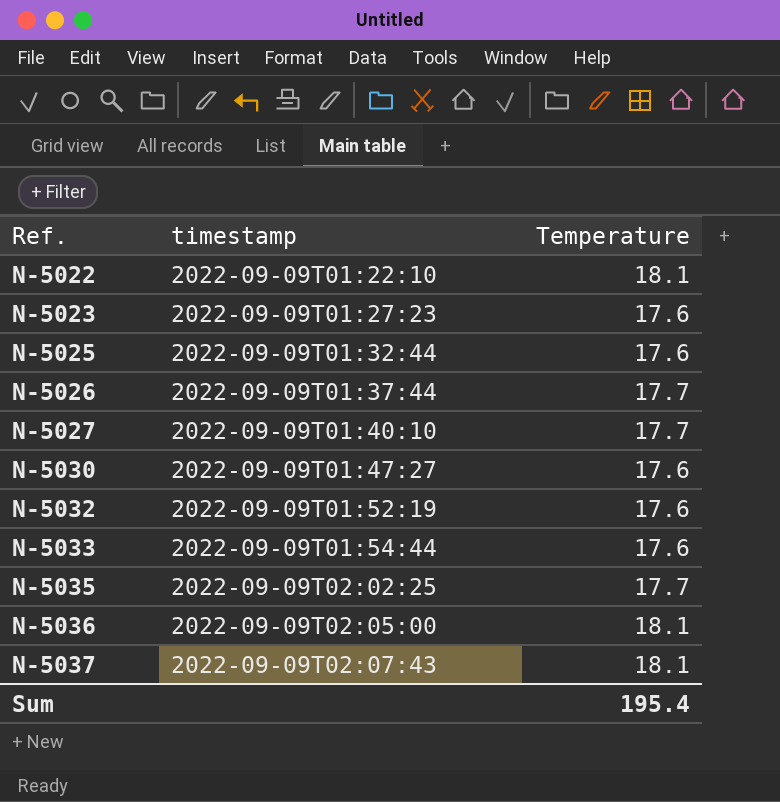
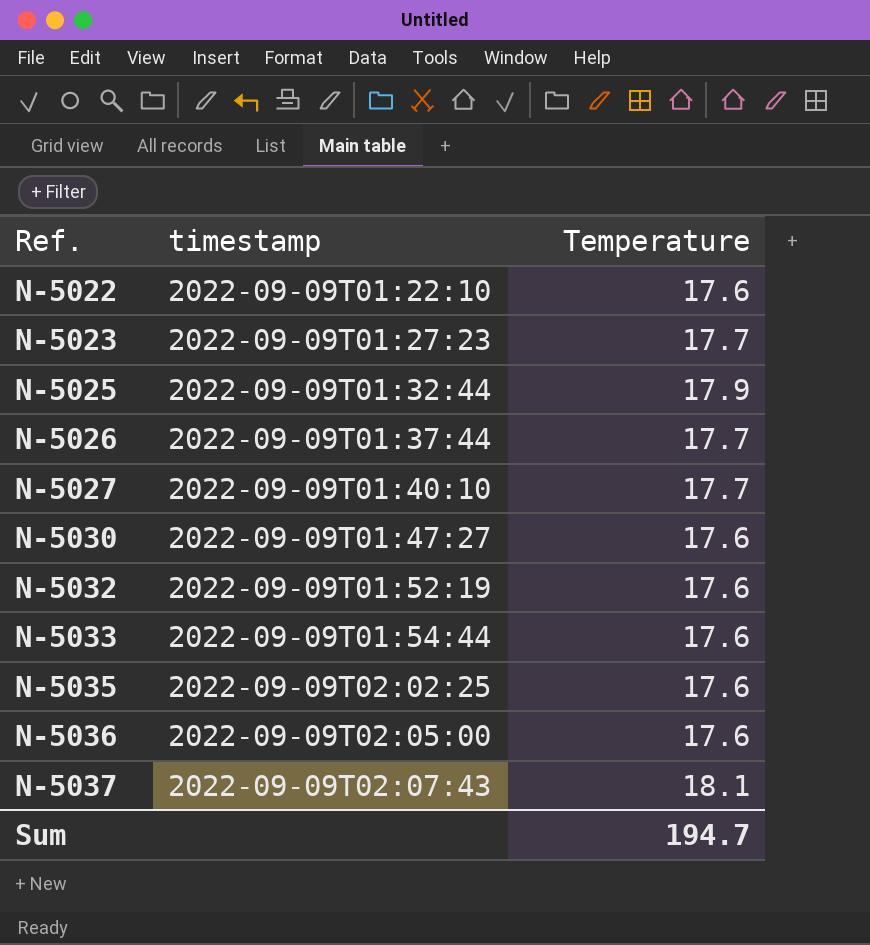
N-5022 | Temperature: 18.1 -> 17.6
N-5023 | Temperature: 17.6 -> 17.7
N-5025 | Temperature: 17.6 -> 17.9
N-5035 | Temperature: 17.7 -> 17.6
N-5036 | Temperature: 18.1 -> 17.6
Sum | Temperature: 195.4 -> 194.7

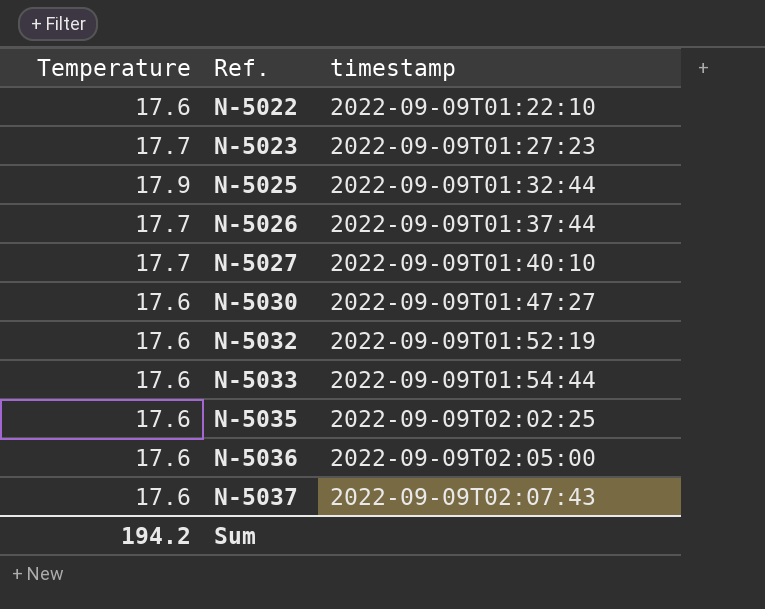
column Temperature | position: 3 -> 1
N-5037 | Temperature: 18.1 -> 17.6
Sum | Temperature: 194.7 -> 194.2

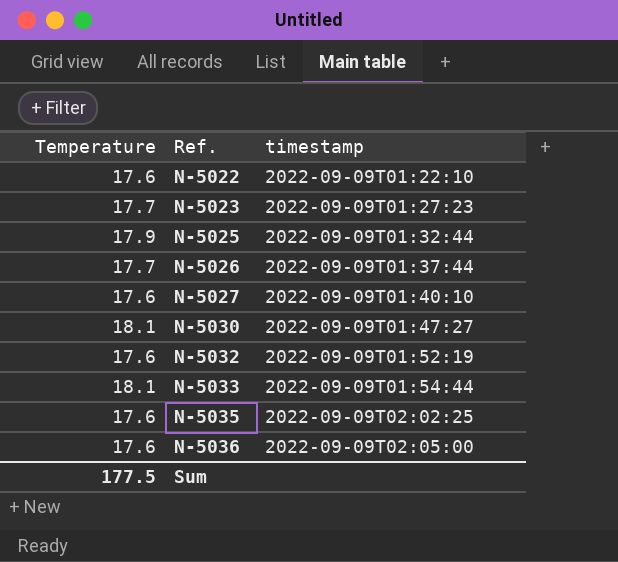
row N-5037: 17.6 | 2022-09-09T02:07:43 -> none
N-5027 | Temperature: 17.7 -> 17.6
N-5030 | Temperature: 17.6 -> 18.1
N-5033 | Temperature: 17.6 -> 18.1
Sum | Temperature: 194.2 -> 177.5

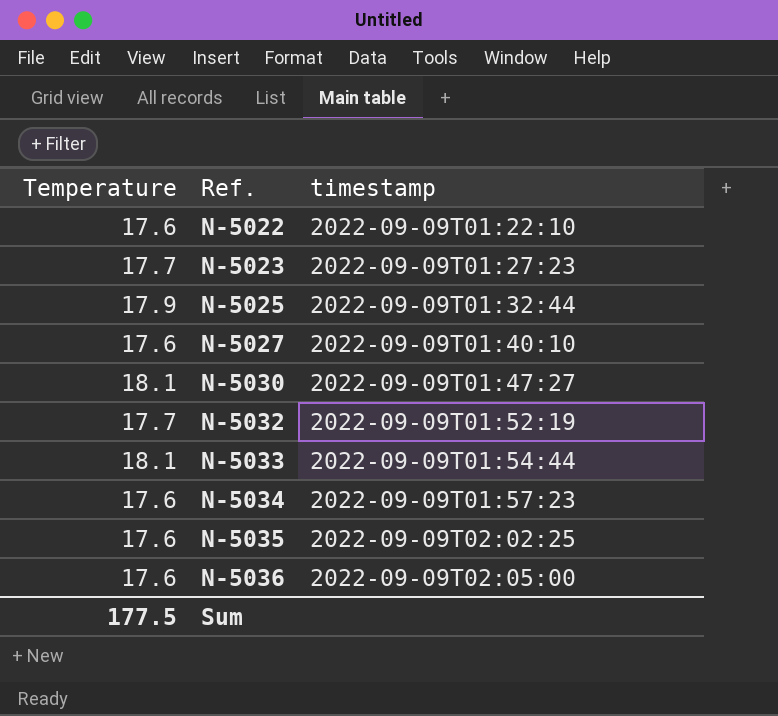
row N-5026: 17.7 | 2022-09-09T01:37:44 -> none
N-5032 | Temperature: 17.6 -> 17.7
row N-5034: none -> 17.6 | 2022-09-09T01:57:23

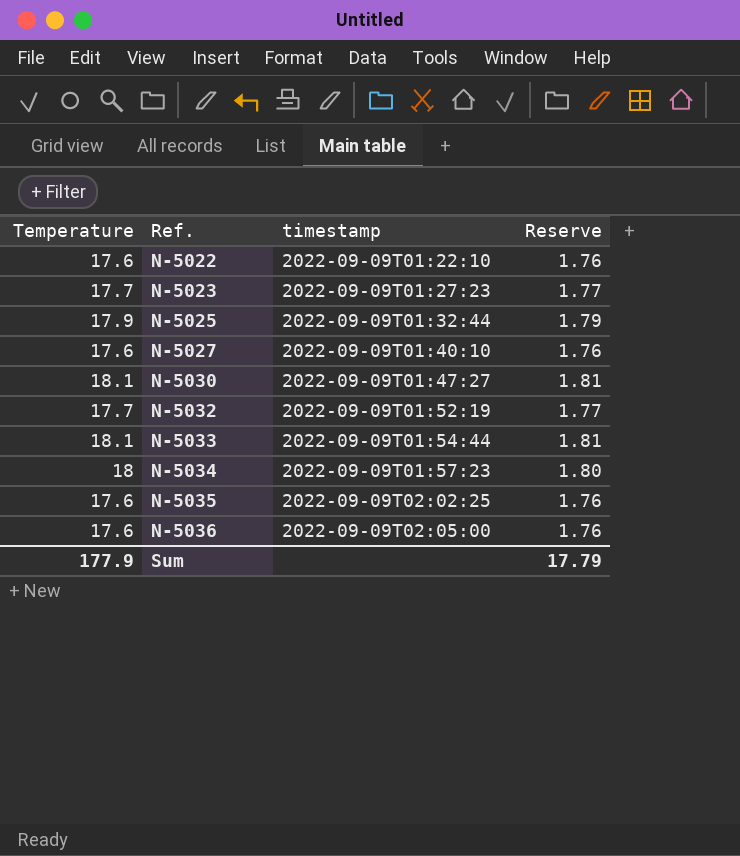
column Reserve | formula: none -> [Temperature] * 0.1
N-5034 | Temperature: 17.6 -> 18
Sum | Temperature: 177.5 -> 177.9

